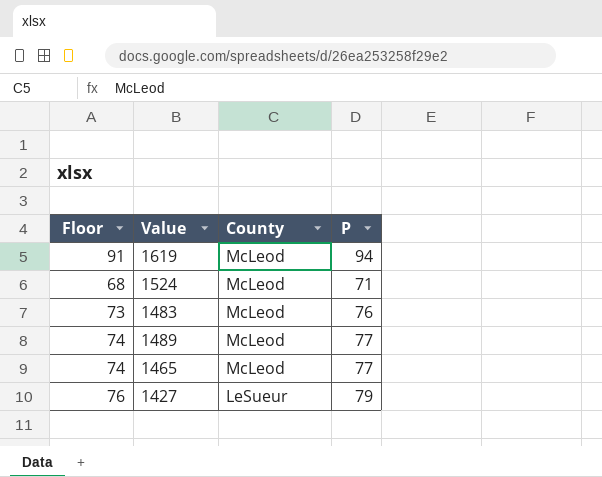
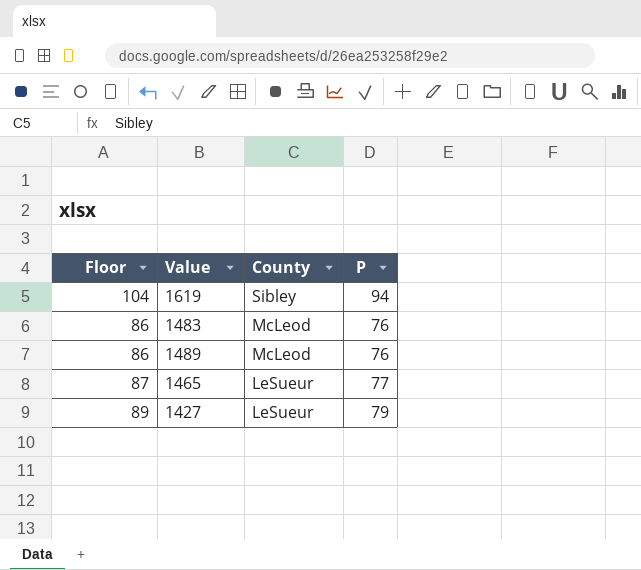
column Floor | formula: [P] - 3 -> [P] + 10
row 1524: 68 | McLeod | 71 -> none
1619 | County: McLeod -> Sibley
1489 | P: 77 -> 76
1465 | County: McLeod -> LeSueur

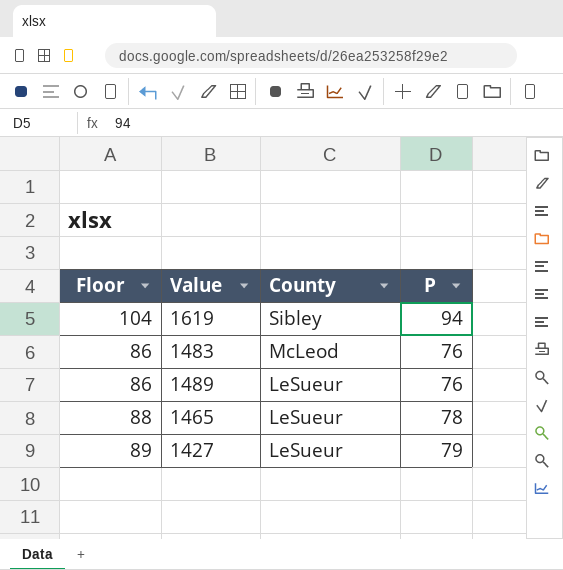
1489 | County: McLeod -> LeSueur
1465 | Floor: 87 -> 88
1465 | P: 77 -> 78

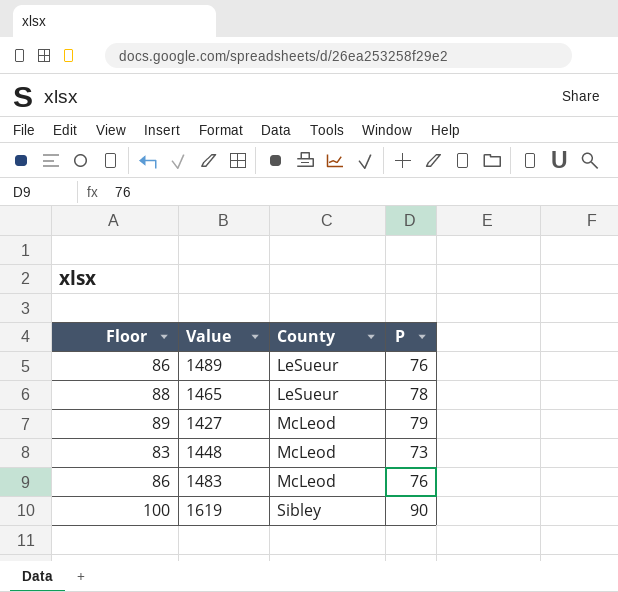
row order: County descending -> County ascending
1427 | County: LeSueur -> McLeod
row 1448: none -> 83 | McLeod | 73
1619 | Floor: 104 -> 100
1619 | P: 94 -> 90

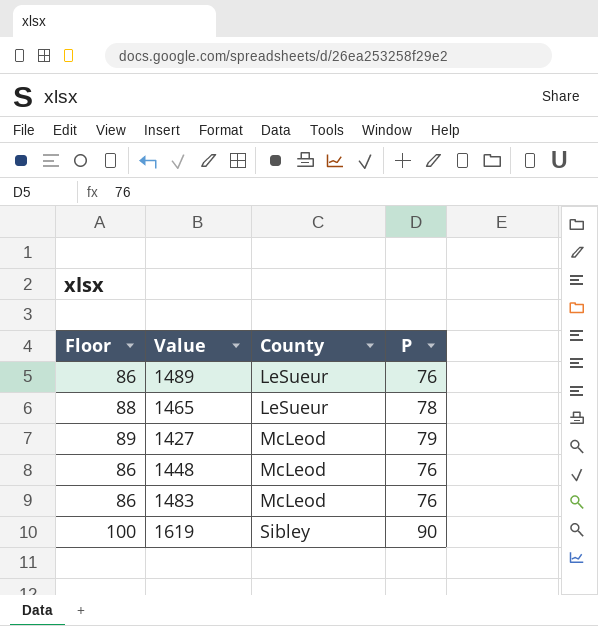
1448 | Floor: 83 -> 86
1448 | P: 73 -> 76

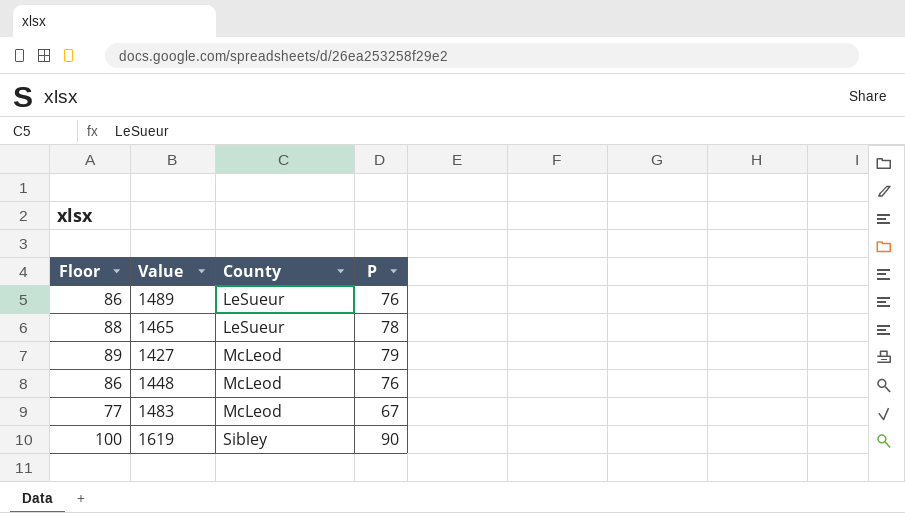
1483 | Floor: 86 -> 77
1483 | P: 76 -> 67

